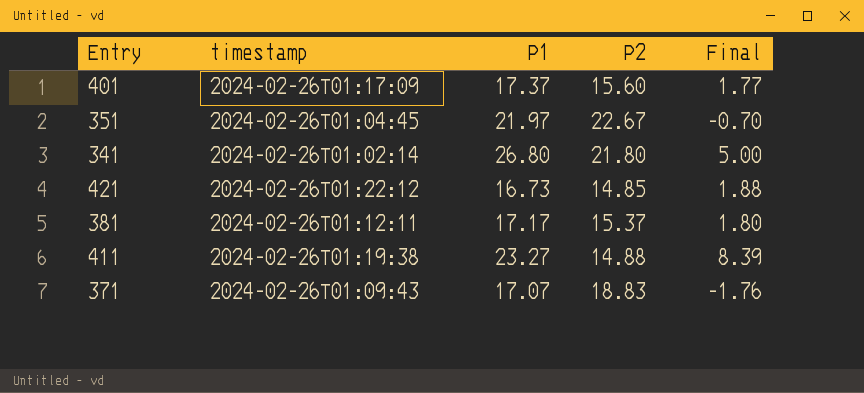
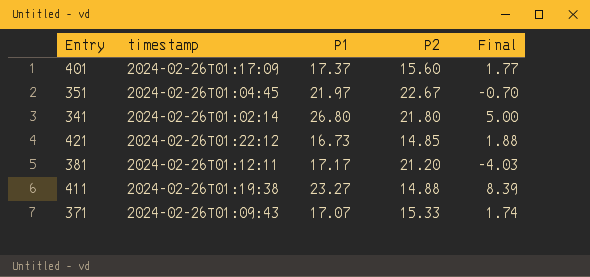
381 | P2: 15.37 -> 21.20
381 | Final: 1.80 -> -4.03
371 | P2: 18.83 -> 15.33
371 | Final: -1.76 -> 1.74

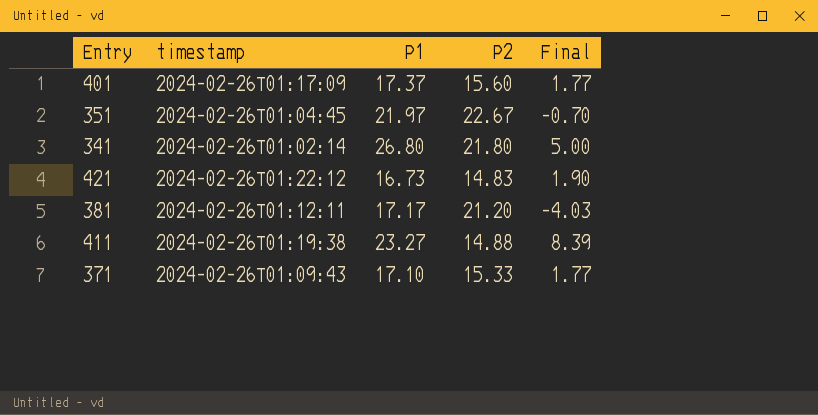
421 | P2: 14.85 -> 14.83
421 | Final: 1.88 -> 1.90
371 | P1: 17.07 -> 17.10
371 | Final: 1.74 -> 1.77

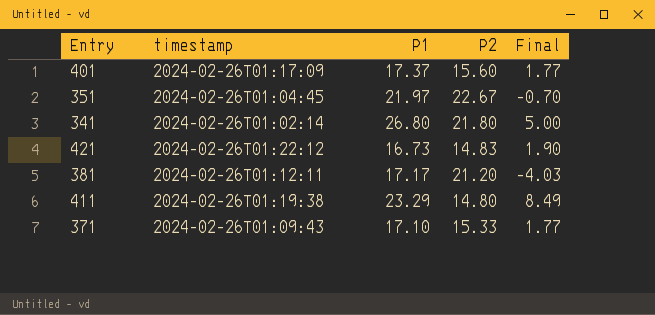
411 | P1: 23.27 -> 23.29
411 | P2: 14.88 -> 14.80
411 | Final: 8.39 -> 8.49

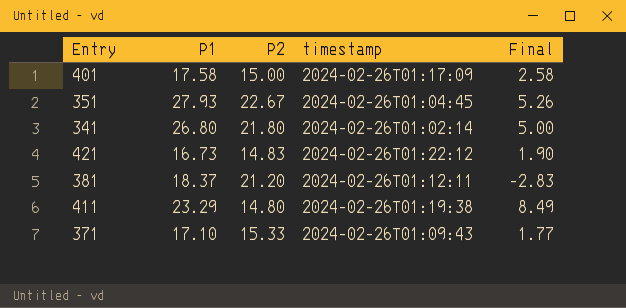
column timestamp | position: 2 -> 4
401 | P1: 17.37 -> 17.58
401 | P2: 15.60 -> 15.00
401 | Final: 1.77 -> 2.58
351 | P1: 21.97 -> 27.93
351 | Final: -0.70 -> 5.26
381 | P1: 17.17 -> 18.37
381 | Final: -4.03 -> -2.83

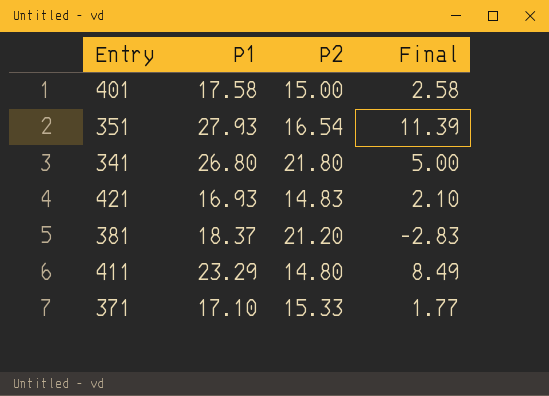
column timestamp | position: 4 -> none
351 | P2: 22.67 -> 16.54
351 | Final: 5.26 -> 11.39
421 | P1: 16.73 -> 16.93
421 | Final: 1.90 -> 2.10

